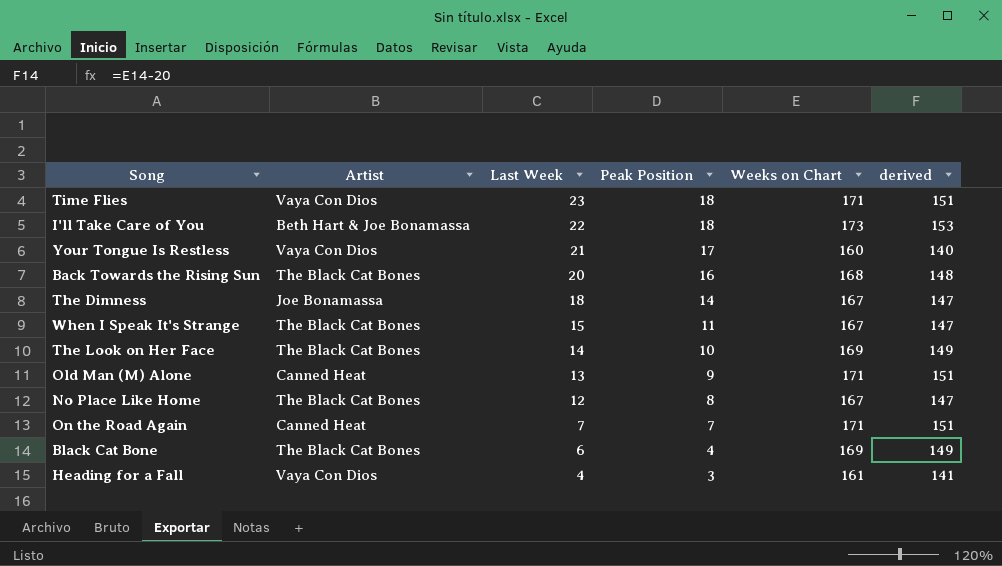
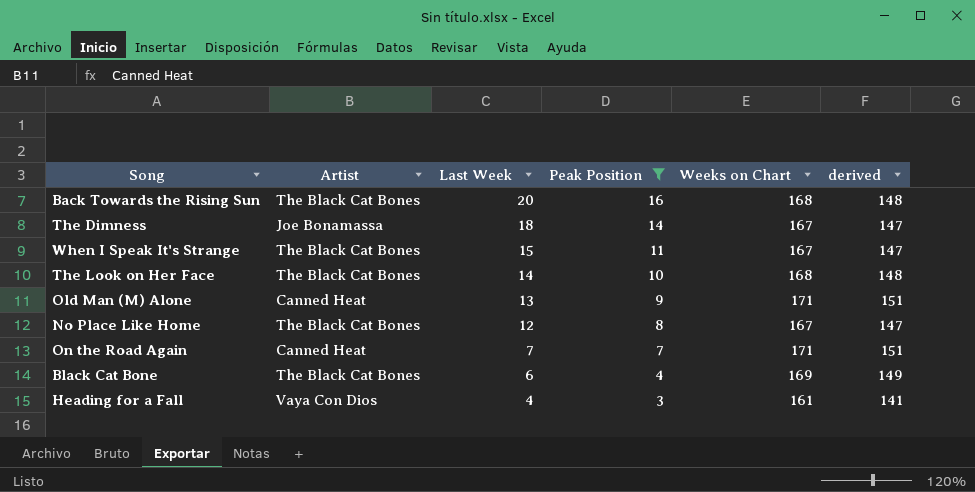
filter: none -> Peak Position <= 16
The Look on Her Face | Weeks on Chart: 169 -> 168
The Look on Her Face | derived: 149 -> 148

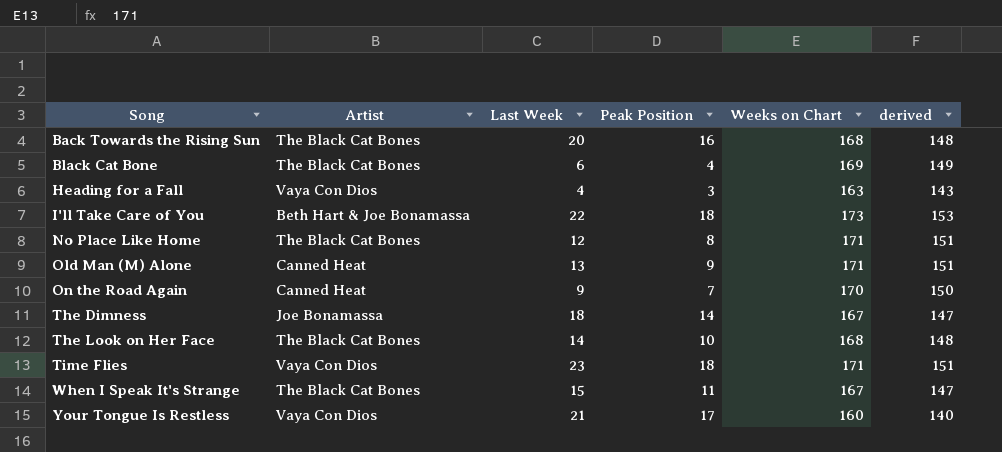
filter: Peak Position <= 16 -> none
row order: Last Week descending -> Song ascending
Heading for a Fall | Weeks on Chart: 161 -> 163
Heading for a Fall | derived: 141 -> 143
No Place Like Home | Weeks on Chart: 167 -> 171
No Place Like Home | derived: 147 -> 151
On the Road Again | Last Week: 7 -> 9
On the Road Again | Weeks on Chart: 171 -> 170
On the Road Again | derived: 151 -> 150

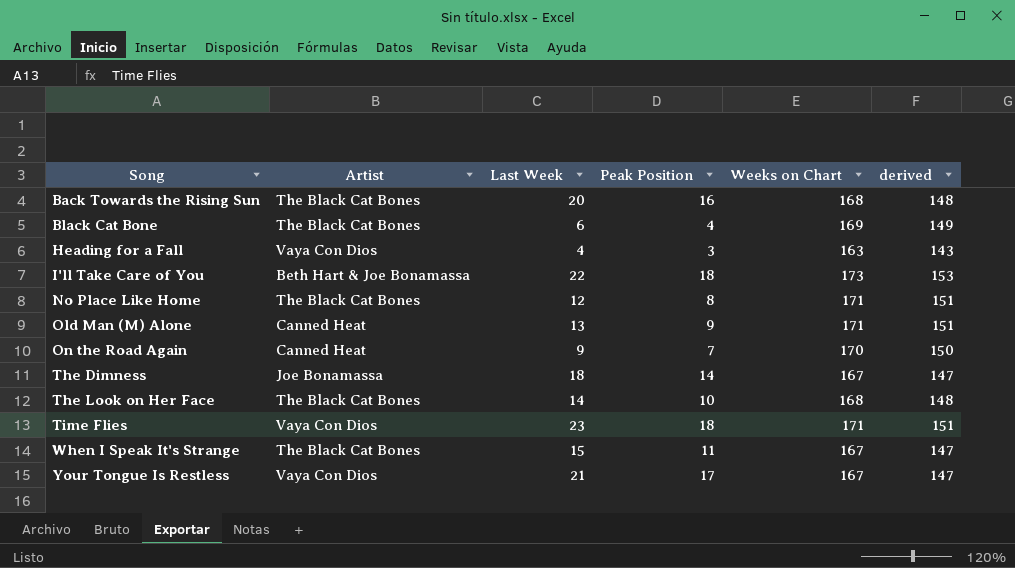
Your Tongue Is Restless | Weeks on Chart: 160 -> 167
Your Tongue Is Restless | derived: 140 -> 147

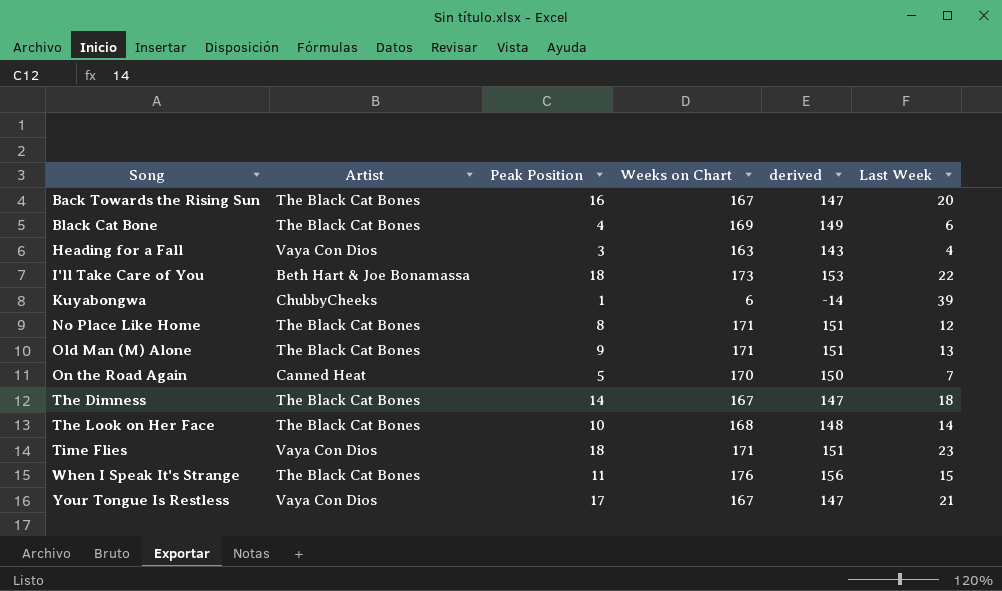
column Last Week | position: 3 -> 6
Back Towards the Rising Sun | Weeks on Chart: 168 -> 167
Back Towards the Rising Sun | derived: 148 -> 147
row Kuyabongwa: none -> ChubbyCheeks | 1 | 6 | -14 | 39
Old Man (M) Alone | Artist: Canned Heat -> The Black Cat Bones
On the Road Again | Peak Position: 7 -> 5
On the Road Again | Last Week: 9 -> 7
The Dimness | Artist: Joe Bonamassa -> The Black Cat Bones
When I Speak It's Strange | Weeks on Chart: 167 -> 176
When I Speak It's Strange | derived: 147 -> 156

